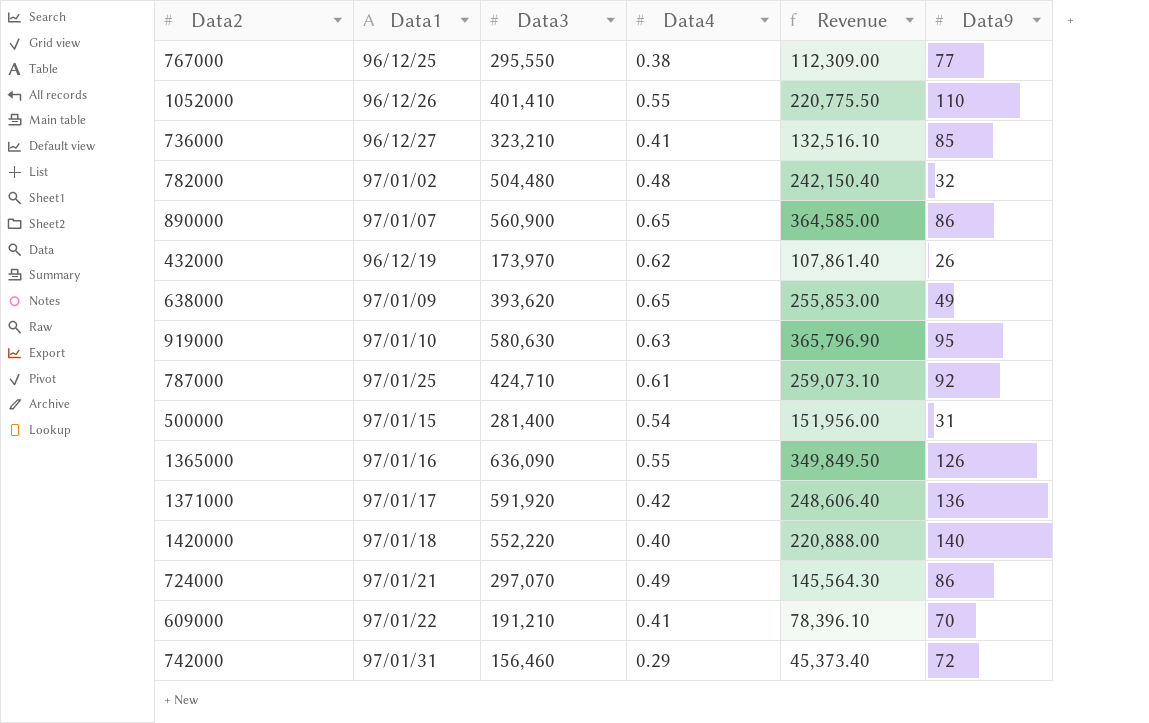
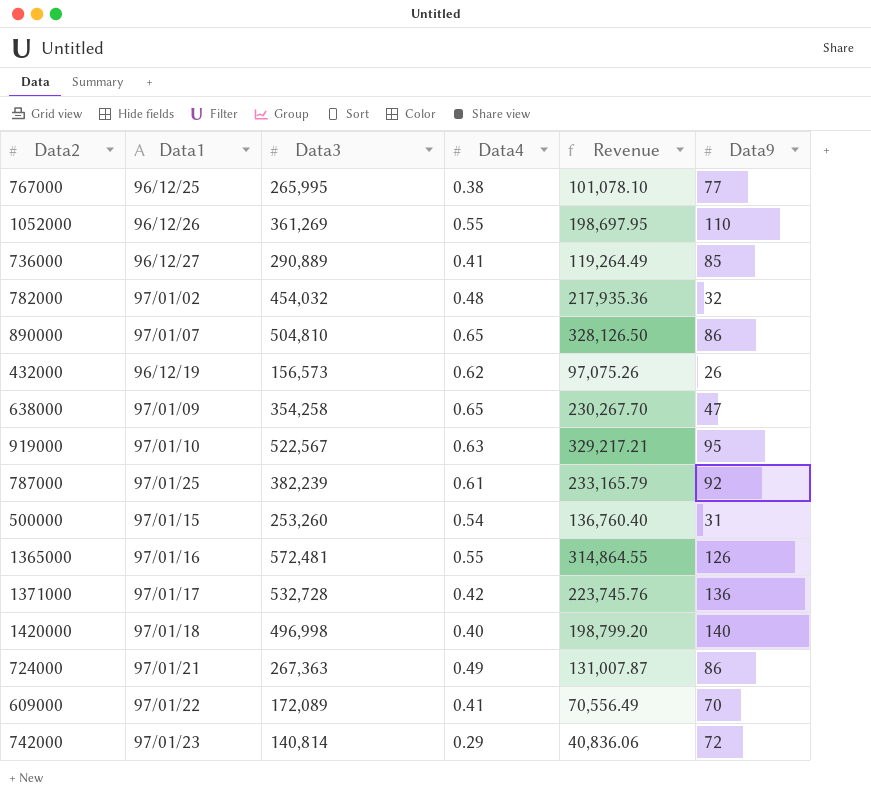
767000 | Data3: 295,550 -> 265,995
767000 | Revenue: 112,309.00 -> 101,078.10
1052000 | Data3: 401,410 -> 361,269
1052000 | Revenue: 220,775.50 -> 198,697.95
736000 | Data3: 323,210 -> 290,889
736000 | Revenue: 132,516.10 -> 119,264.49
782000 | Data3: 504,480 -> 454,032
782000 | Revenue: 242,150.40 -> 217,935.36
890000 | Data3: 560,900 -> 504,810
890000 | Revenue: 364,585.00 -> 328,126.50
432000 | Data3: 173,970 -> 156,573
432000 | Revenue: 107,861.40 -> 97,075.26
638000 | Data3: 393,620 -> 354,258
638000 | Revenue: 255,853.00 -> 230,267.70
638000 | Data9: 49 -> 47
919000 | Data3: 580,630 -> 522,567
919000 | Revenue: 365,796.90 -> 329,217.21
787000 | Data3: 424,710 -> 382,239
787000 | Revenue: 259,073.10 -> 233,165.79
500000 | Data3: 281,400 -> 253,260
500000 | Revenue: 151,956.00 -> 136,760.40
1365000 | Data3: 636,090 -> 572,481
1365000 | Revenue: 349,849.50 -> 314,864.55
1371000 | Data3: 591,920 -> 532,728
1371000 | Revenue: 248,606.40 -> 223,745.76
1420000 | Data3: 552,220 -> 496,998
1420000 | Revenue: 220,888.00 -> 198,799.20
724000 | Data3: 297,070 -> 267,363
724000 | Revenue: 145,564.30 -> 131,007.87
609000 | Data3: 191,210 -> 172,089
609000 | Revenue: 78,396.10 -> 70,556.49
742000 | Data1: 97/01/31 -> 97/01/23
742000 | Data3: 156,460 -> 140,814
742000 | Revenue: 45,373.40 -> 40,836.06

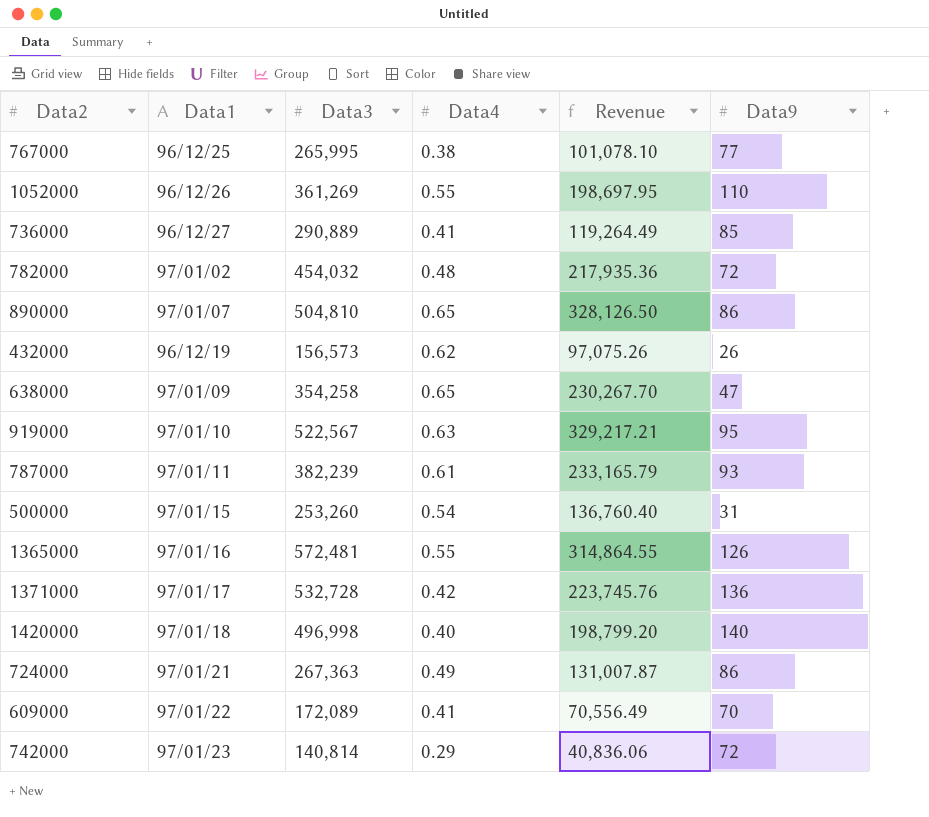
782000 | Data9: 32 -> 72
787000 | Data1: 97/01/25 -> 97/01/11
787000 | Data9: 92 -> 93

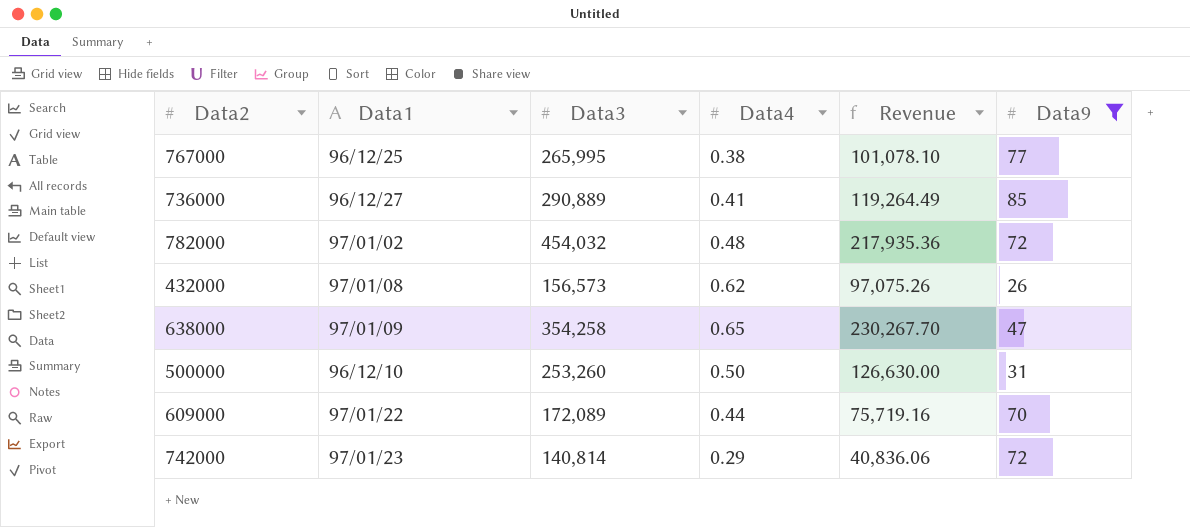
filter: none -> Data9 <= 85
432000 | Data1: 96/12/19 -> 97/01/08
500000 | Data1: 97/01/15 -> 96/12/10
500000 | Data4: 0.54 -> 0.50
500000 | Revenue: 136,760.40 -> 126,630.00
609000 | Data4: 0.41 -> 0.44
609000 | Revenue: 70,556.49 -> 75,719.16

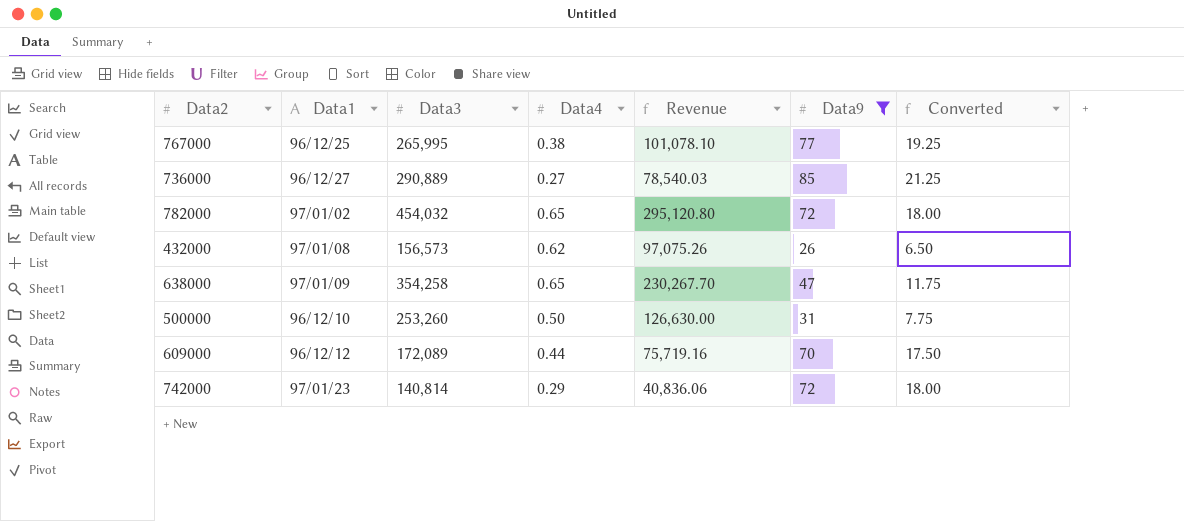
column Converted | formula: none -> [Data9] * 0.25
736000 | Data4: 0.41 -> 0.27
736000 | Revenue: 119,264.49 -> 78,540.03
782000 | Data4: 0.48 -> 0.65
782000 | Revenue: 217,935.36 -> 295,120.80
609000 | Data1: 97/01/22 -> 96/12/12

